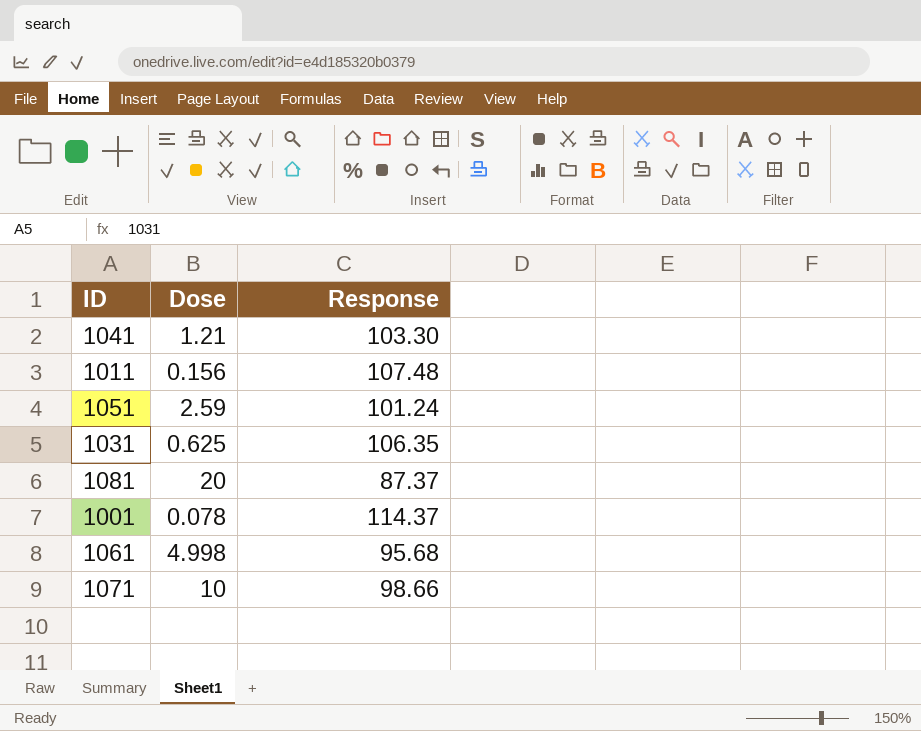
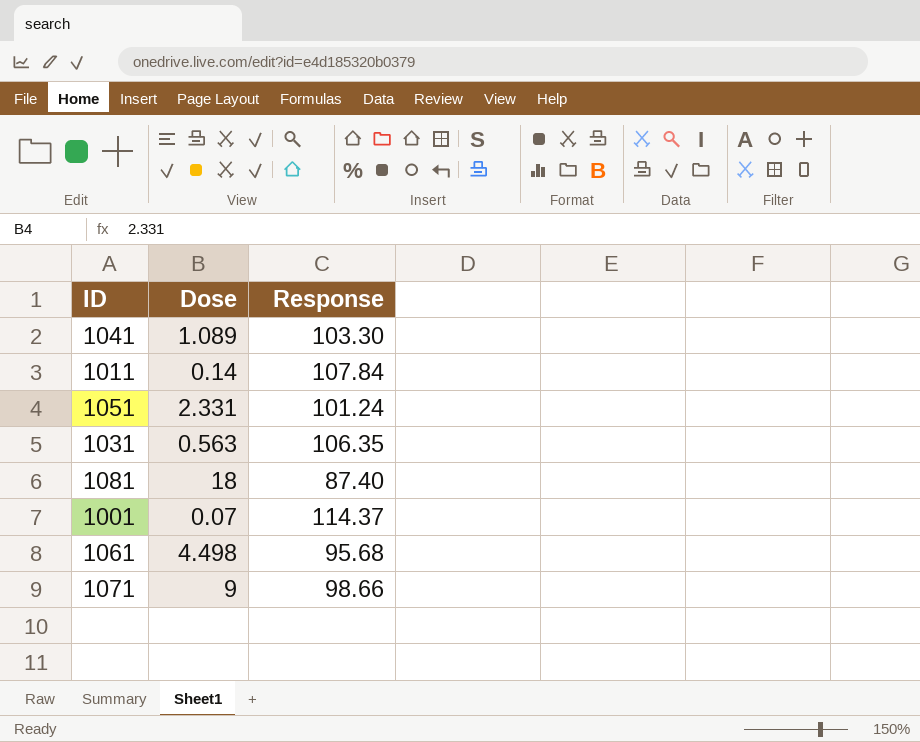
1041 | Dose: 1.21 -> 1.089
1011 | Dose: 0.156 -> 0.14
1011 | Response: 107.48 -> 107.84
1051 | Dose: 2.59 -> 2.331
1031 | Dose: 0.625 -> 0.563
1081 | Dose: 20 -> 18
1081 | Response: 87.37 -> 87.40
1001 | Dose: 0.078 -> 0.07
1061 | Dose: 4.998 -> 4.498
1071 | Dose: 10 -> 9

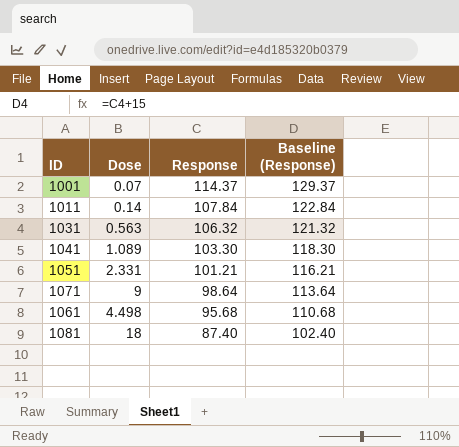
row order: none -> Response descending
column Baseline (Response) | formula: none -> [Response] + 15
1031 | Response: 106.35 -> 106.32
1051 | Response: 101.24 -> 101.21
1071 | Response: 98.66 -> 98.64

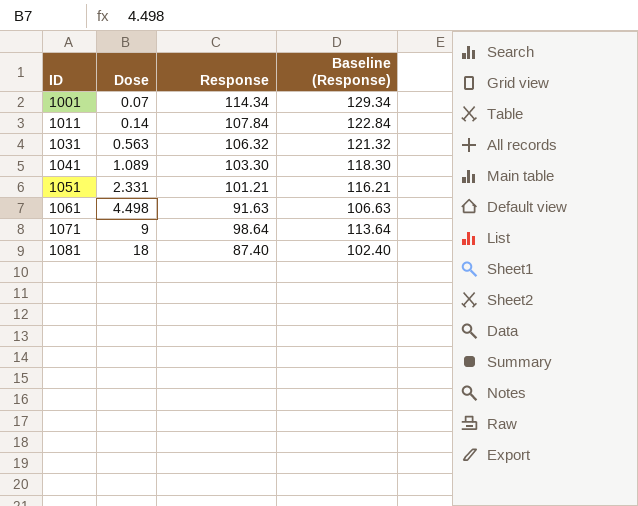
row order: Response descending -> ID ascending
1001 | Response: 114.37 -> 114.34
1001 | Baseline (Response): 129.37 -> 129.34
1061 | Response: 95.68 -> 91.63
1061 | Baseline (Response): 110.68 -> 106.63

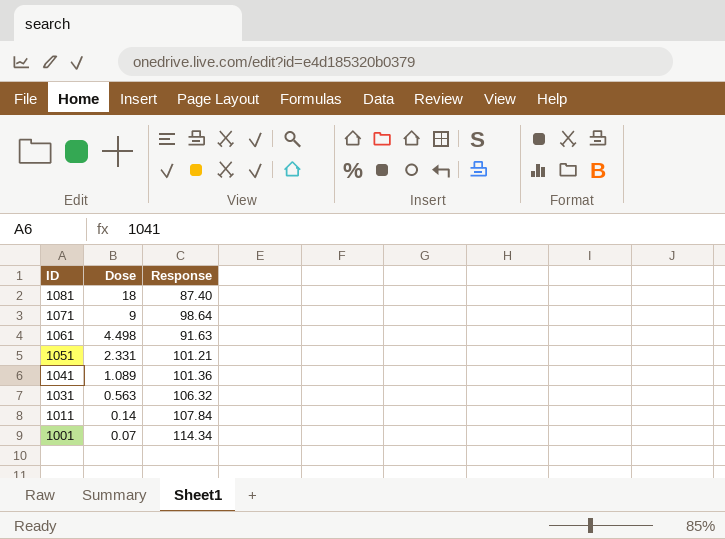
row order: ID ascending -> ID descending
column Baseline (Response) | formula: [Response] + 15 -> none
1041 | Response: 103.30 -> 101.36

